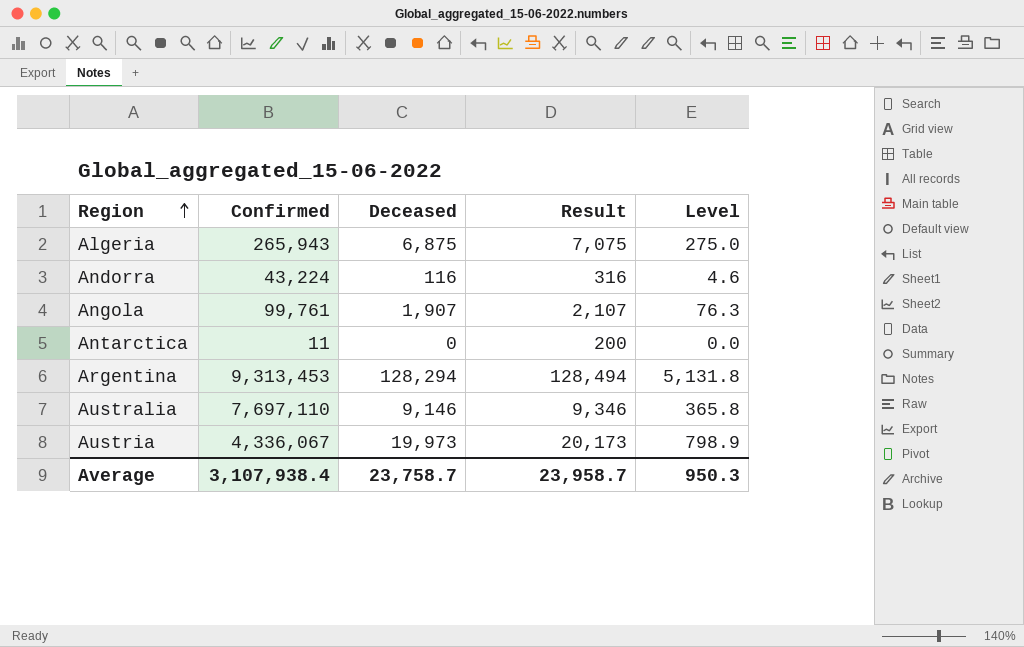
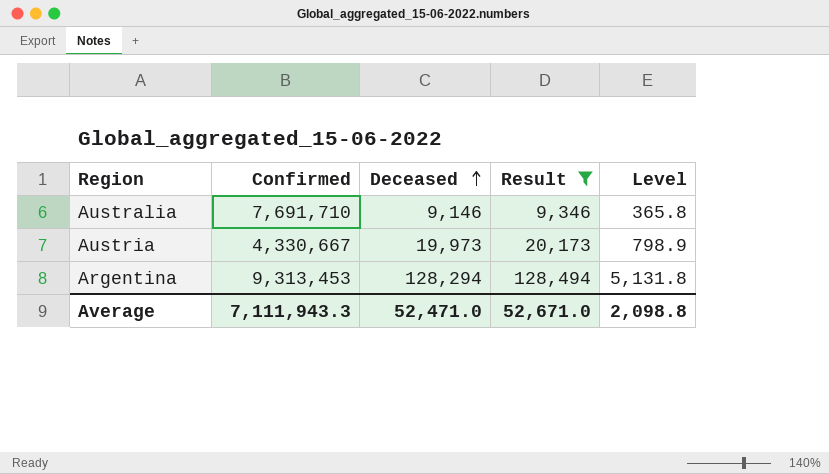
filter: none -> Result >= 9,346
row order: Region ascending -> Deceased ascending
Australia | Confirmed: 7,697,110 -> 7,691,710
Austria | Confirmed: 4,336,067 -> 4,330,667
Average | Confirmed: 3,107,938.4 -> 7,111,943.3
Average | Deceased: 23,758.7 -> 52,471.0
Average | Result: 23,958.7 -> 52,671.0
Average | Level: 950.3 -> 2,098.8

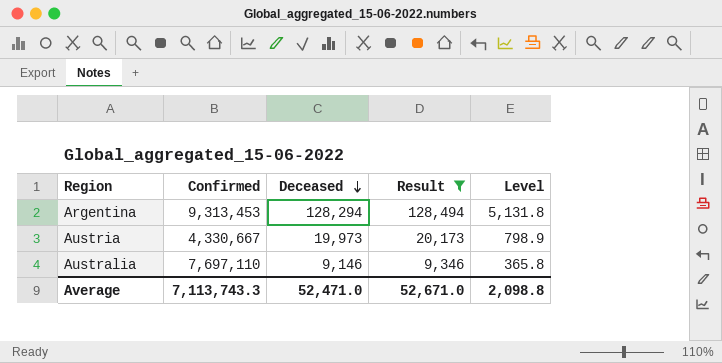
row order: Deceased ascending -> Deceased descending
Australia | Confirmed: 7,691,710 -> 7,697,110
Average | Confirmed: 7,111,943.3 -> 7,113,743.3

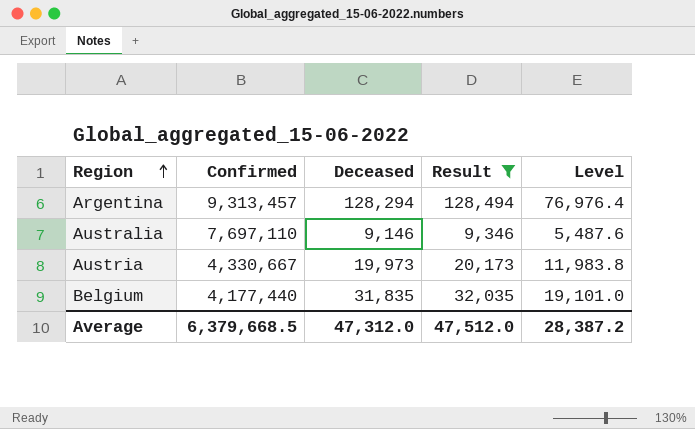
row order: Deceased descending -> Region ascending
column Level | formula: [Deceased] * 0.04 -> [Deceased] * 0.6
Argentina | Confirmed: 9,313,453 -> 9,313,457
row Belgium: none -> 4,177,440 | 31,835 | 32,035 | 19,101.0
Average | Confirmed: 7,113,743.3 -> 6,379,668.5
Average | Deceased: 52,471.0 -> 47,312.0
Average | Result: 52,671.0 -> 47,512.0
Average | Level: 2,098.8 -> 28,387.2

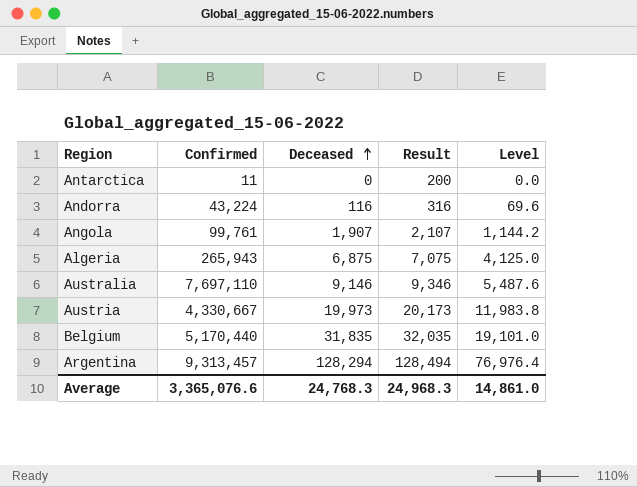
filter: Result >= 9,346 -> none
row order: Region ascending -> Deceased ascending
Belgium | Confirmed: 4,177,440 -> 5,170,440
Average | Confirmed: 6,379,668.5 -> 3,365,076.6
Average | Deceased: 47,312.0 -> 24,768.3
Average | Result: 47,512.0 -> 24,968.3
Average | Level: 28,387.2 -> 14,861.0

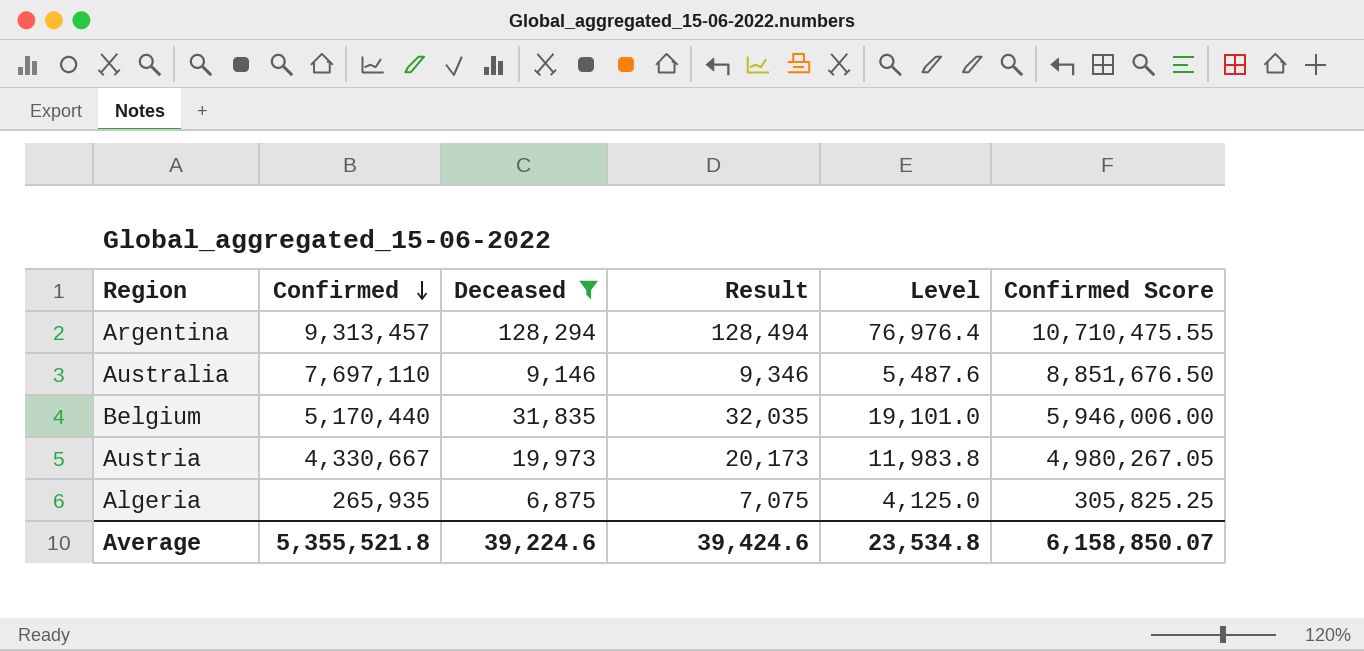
filter: none -> Deceased >= 6,875
row order: Deceased ascending -> Confirmed descending
column Confirmed Score | formula: none -> [Confirmed] * 1.15
Algeria | Confirmed: 265,943 -> 265,935
Average | Confirmed: 3,365,076.6 -> 5,355,521.8
Average | Deceased: 24,768.3 -> 39,224.6
Average | Result: 24,968.3 -> 39,424.6
Average | Level: 14,861.0 -> 23,534.8

